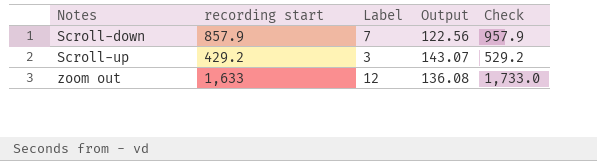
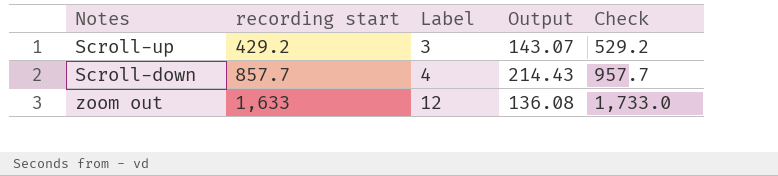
row order: Notes ascending -> recording start ascending
Scroll-down | recording start: 857.9 -> 857.7
Scroll-down | Label: 7 -> 4
Scroll-down | Output: 122.56 -> 214.43
Scroll-down | Check: 957.9 -> 957.7

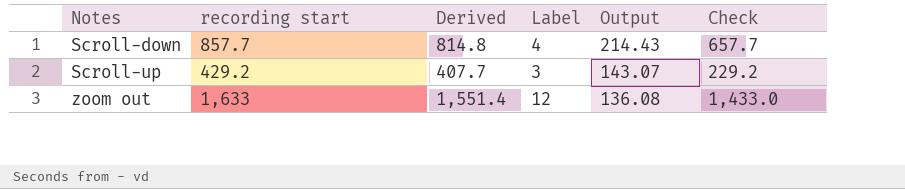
row order: recording start ascending -> Notes ascending
column Derived | formula: none -> [recording start] * 0.95
column Check | formula: [recording start] + 100 -> [recording start] - 200

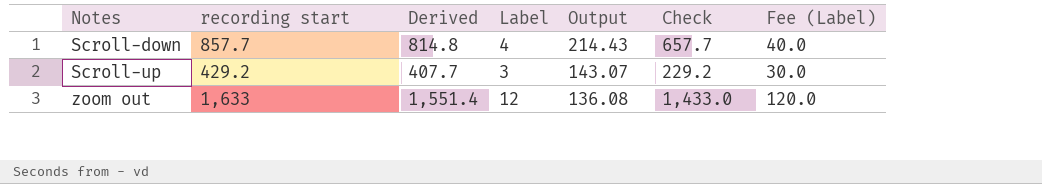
column Fee (Label) | formula: none -> [Label] * 10

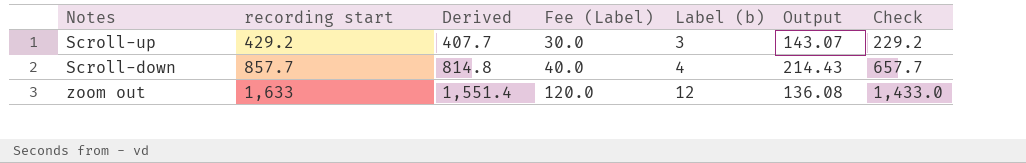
row order: Notes ascending -> recording start ascending
column Fee (Label) | position: 7 -> 4
column name: Label -> Label (b)

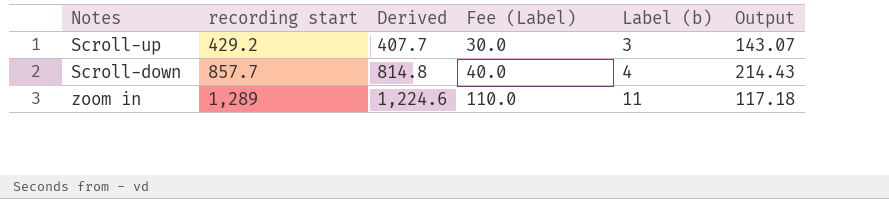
column Check | formula: [recording start] - 200 -> none
row zoom out: 1,633 | 1,551.4 | 120.0 | 12 | 136.08 | 1,433.0 -> none
row zoom in: none -> 1,289 | 1,224.6 | 110.0 | 11 | 117.18

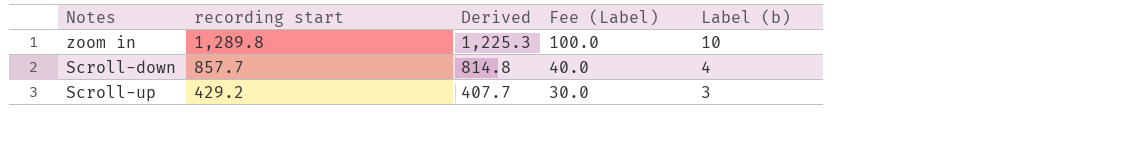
row order: recording start ascending -> recording start descending
column Output | formula: [recording start] / [Label (b)] -> none
zoom in | recording start: 1,289 -> 1,289.8
zoom in | Derived: 1,224.6 -> 1,225.3
zoom in | Fee (Label): 110.0 -> 100.0
zoom in | Label (b): 11 -> 10

